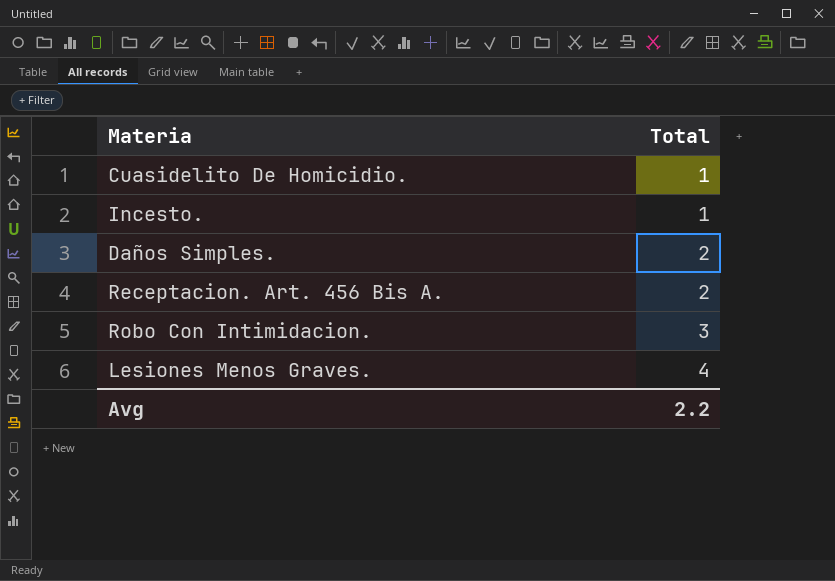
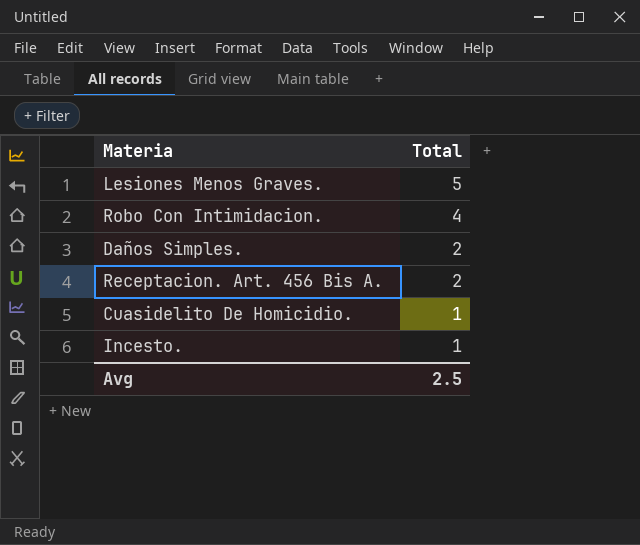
row order: Total ascending -> Total descending
Lesiones Menos Graves. | Total: 4 -> 5
Robo Con Intimidacion. | Total: 3 -> 4
Avg | Total: 2.2 -> 2.5

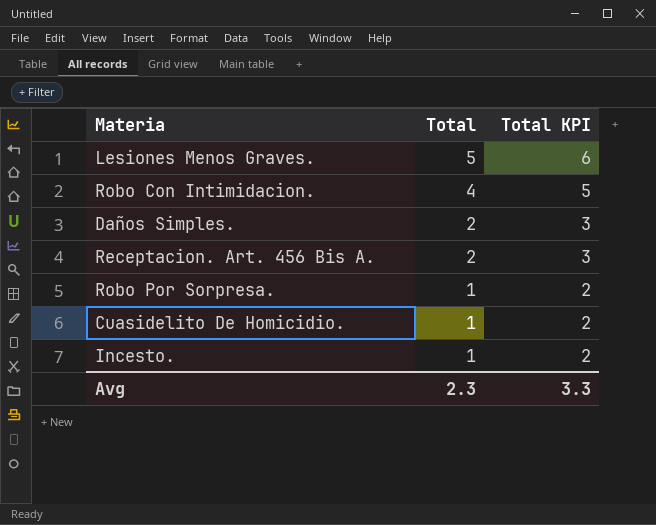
column Total KPI | formula: none -> [Total] + 1
row Robo Por Sorpresa.: none -> 1 | 2
Avg | Total: 2.5 -> 2.3

